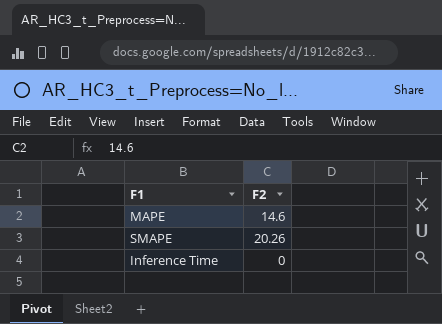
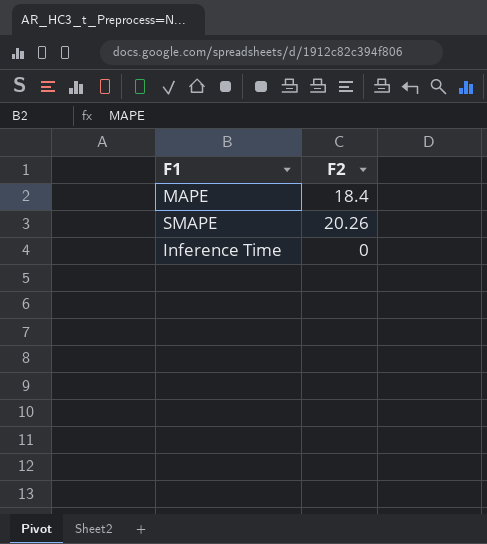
MAPE | F2: 14.6 -> 18.4

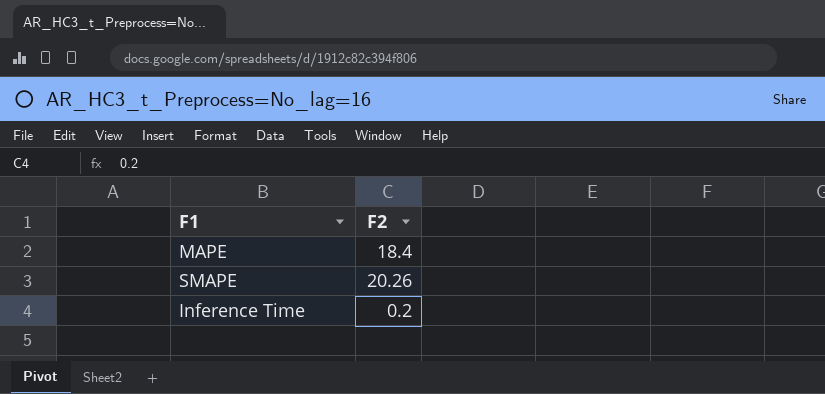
Inference Time | F2: 0 -> 0.2

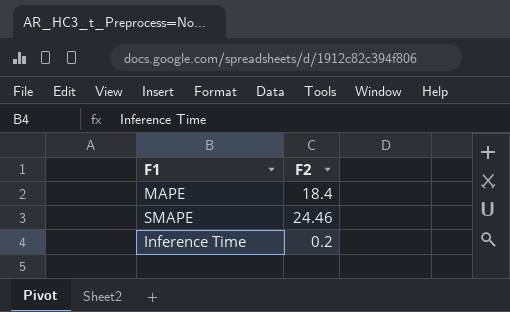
SMAPE | F2: 20.26 -> 24.46

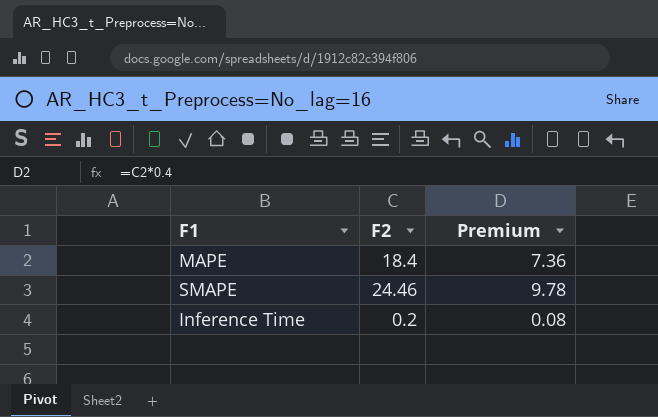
column Premium | formula: none -> [F2] * 0.4

